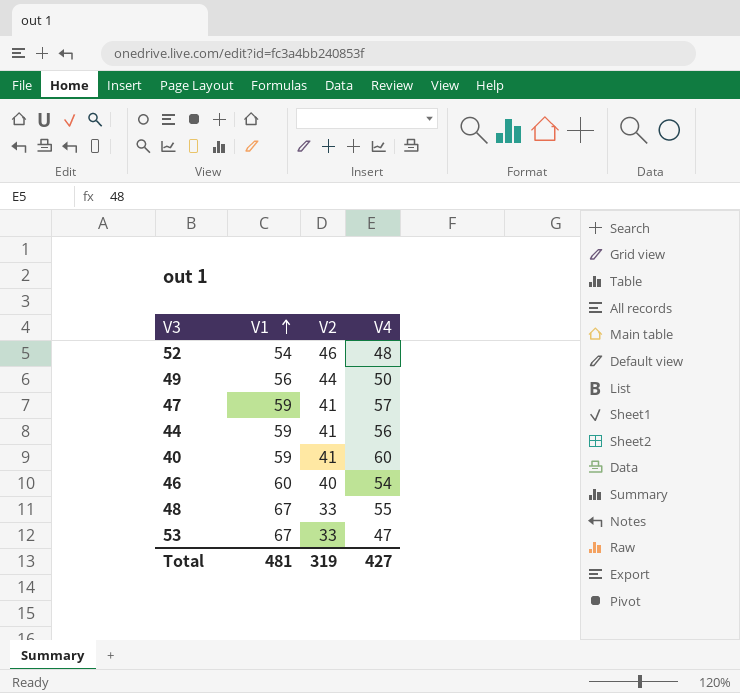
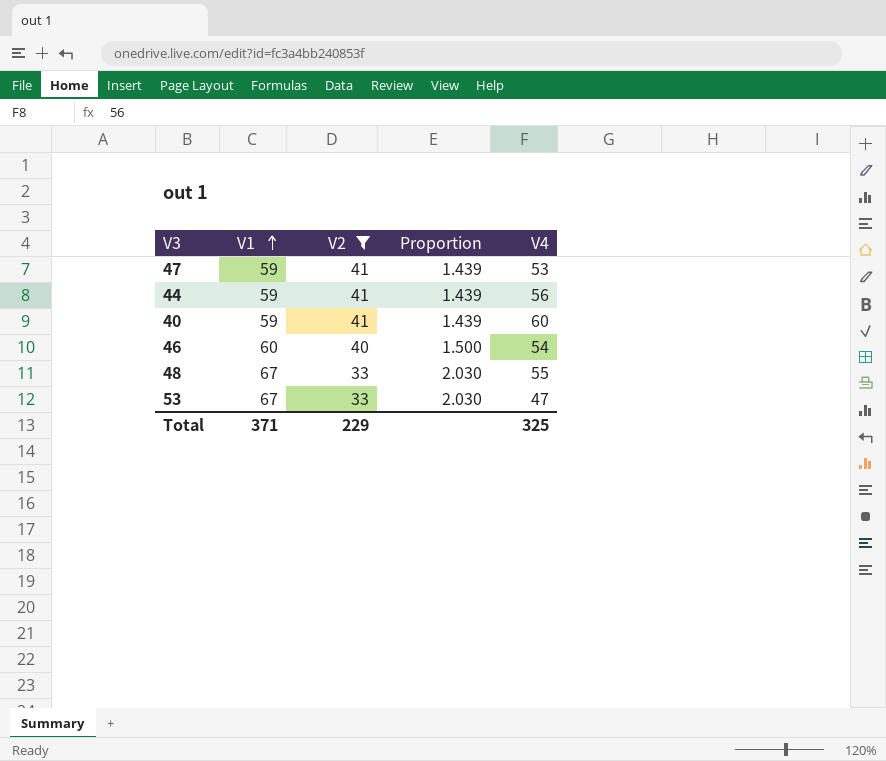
filter: none -> V2 <= 41
column Proportion | formula: none -> [V1] / [V2]
47 | V4: 57 -> 53
Total | V1: 481 -> 371
Total | V2: 319 -> 229
Total | V4: 427 -> 325

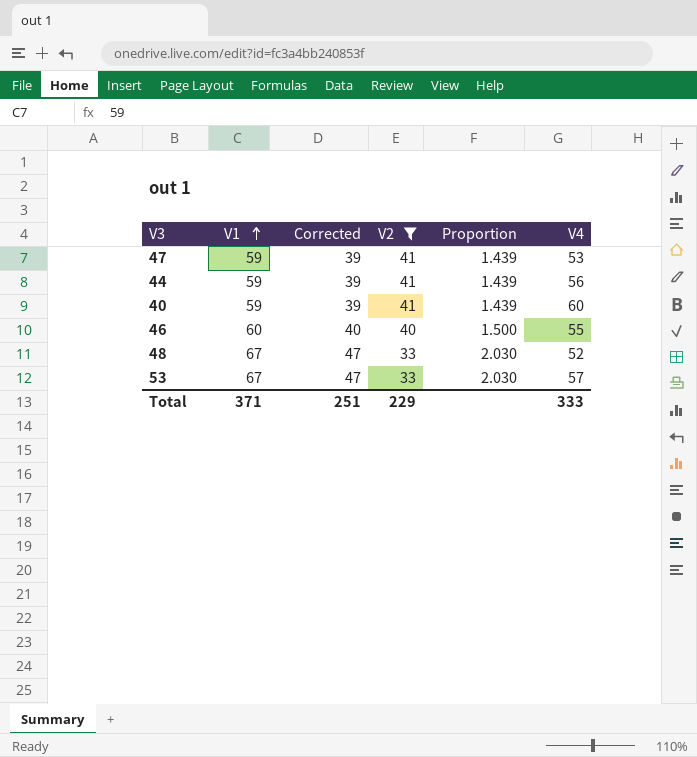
column Corrected | formula: none -> [V1] - 20
46 | V4: 54 -> 55
48 | V4: 55 -> 52
53 | V4: 47 -> 57
Total | V4: 325 -> 333

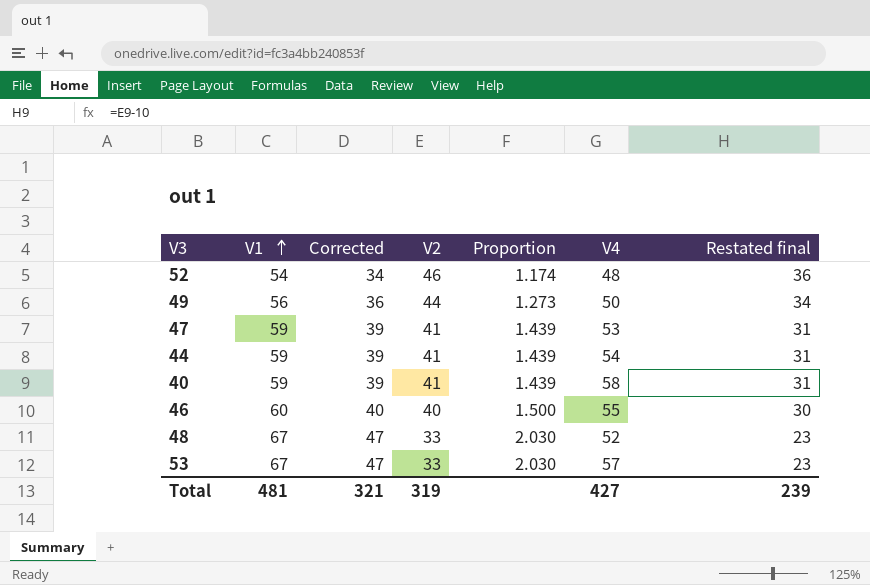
filter: V2 <= 41 -> none
column Restated final | formula: none -> [V2] - 10
44 | V4: 56 -> 54
40 | V4: 60 -> 58
Total | V1: 371 -> 481
Total | Corrected: 251 -> 321
Total | V2: 229 -> 319
Total | V4: 333 -> 427

